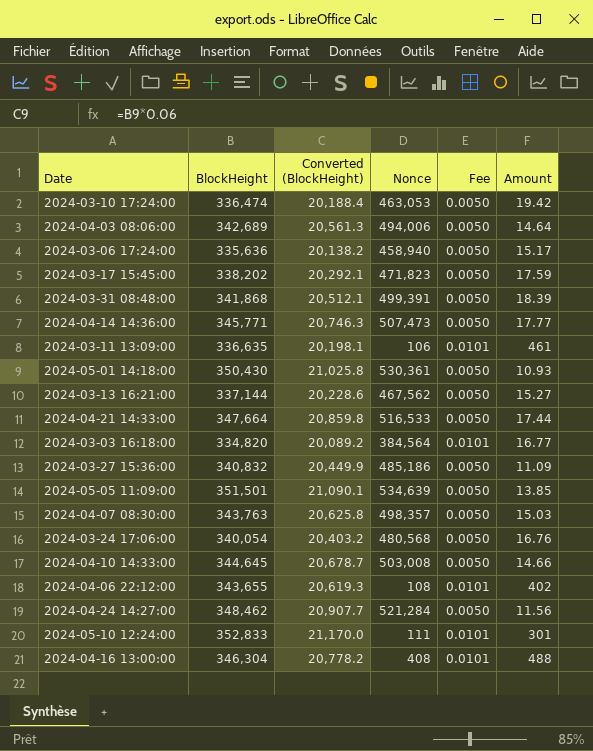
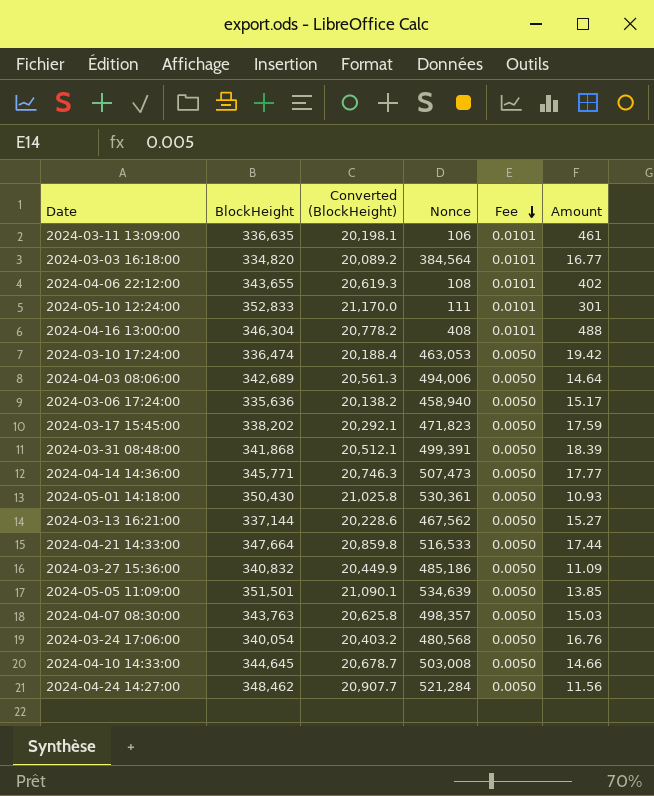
row order: none -> Fee descending

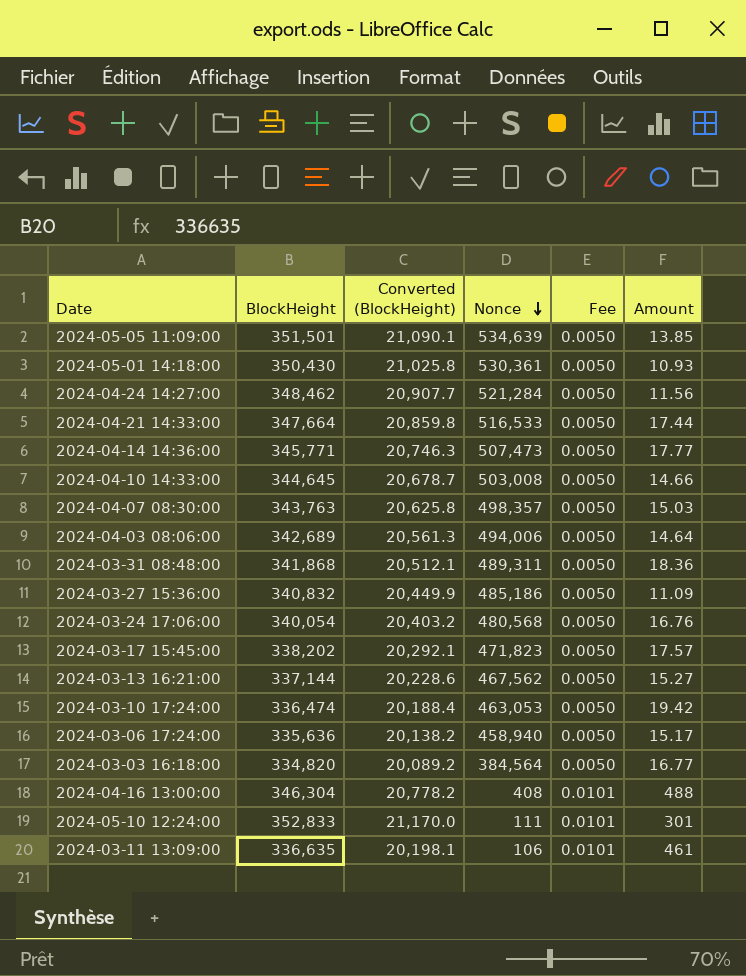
row order: Fee descending -> Nonce descending
row 2024-04-06 22:12:00: 343,655 | 20,619.3 | 108 | 0.0101 | 402 -> none
2024-03-31 08:48:00 | Nonce: 499,391 -> 489,311
2024-03-31 08:48:00 | Amount: 18.39 -> 18.36
2024-03-17 15:45:00 | Amount: 17.59 -> 17.57
2024-03-03 16:18:00 | Fee: 0.0101 -> 0.0050

